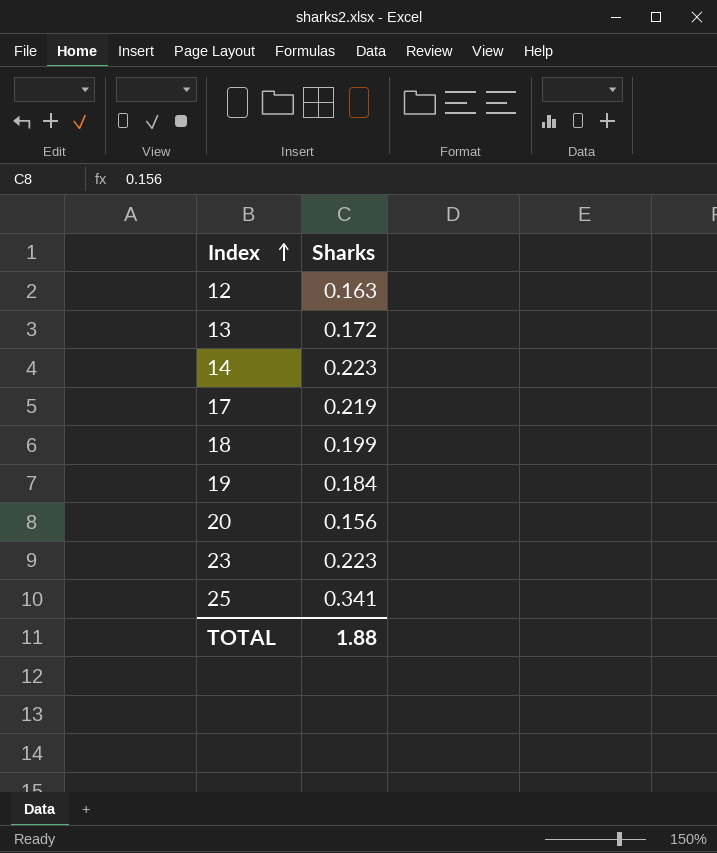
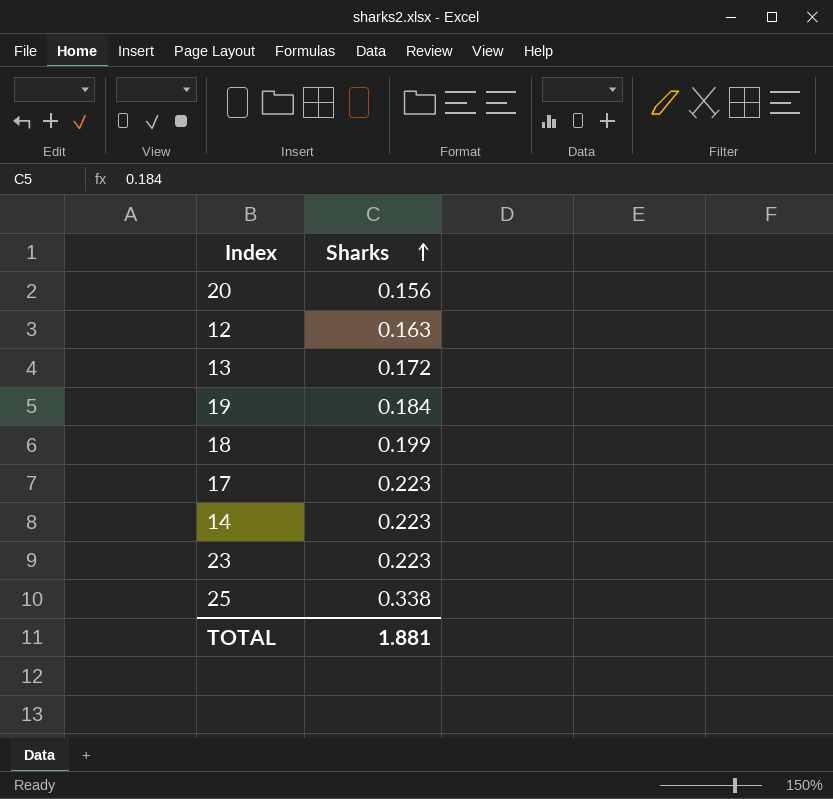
row order: Index ascending -> Sharks ascending
17 | Sharks: 0.219 -> 0.223
25 | Sharks: 0.341 -> 0.338
TOTAL | Sharks: 1.88 -> 1.881

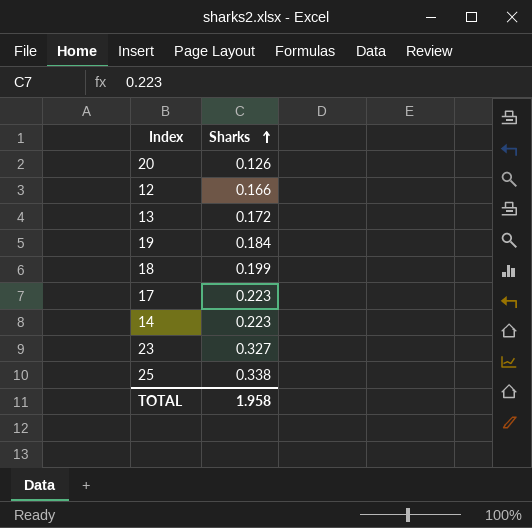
20 | Sharks: 0.156 -> 0.126
12 | Sharks: 0.163 -> 0.166
23 | Sharks: 0.223 -> 0.327
TOTAL | Sharks: 1.881 -> 1.958

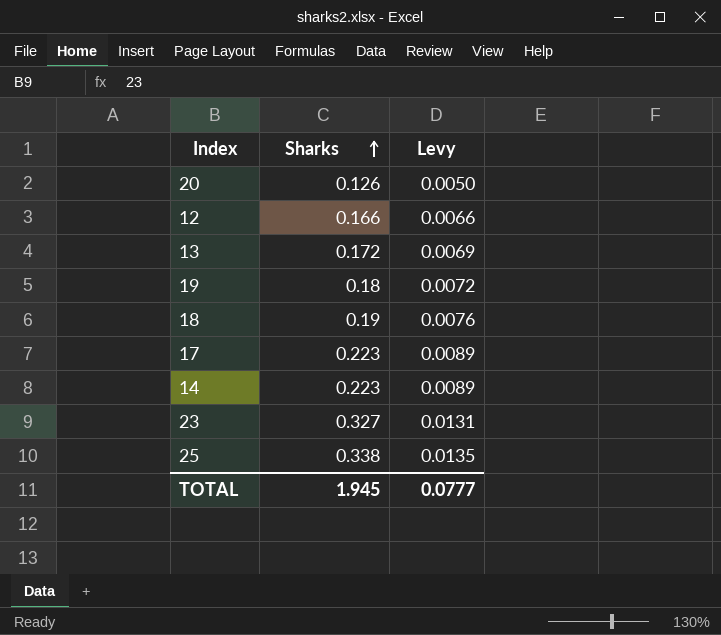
column Levy | formula: none -> [Sharks] * 0.04
19 | Sharks: 0.184 -> 0.18
18 | Sharks: 0.199 -> 0.19
TOTAL | Sharks: 1.958 -> 1.945

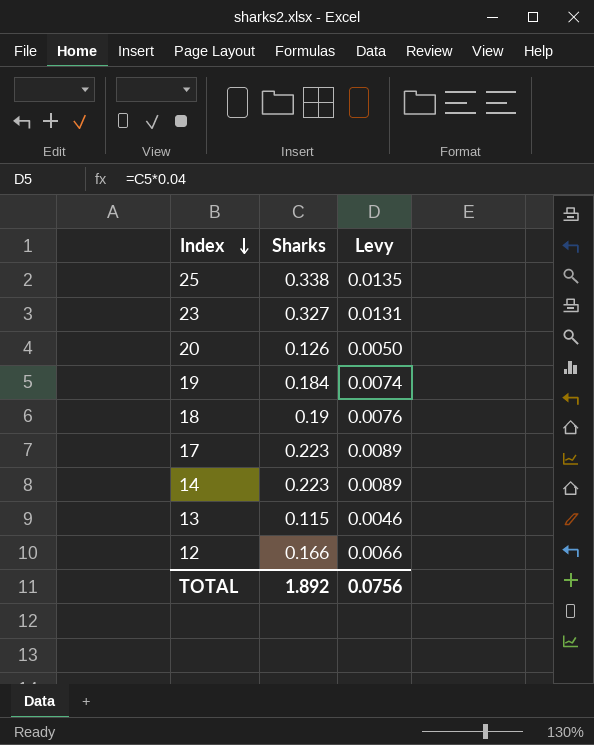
row order: Sharks ascending -> Index descending
19 | Sharks: 0.18 -> 0.184
19 | Levy: 0.0072 -> 0.0074
13 | Sharks: 0.172 -> 0.115
13 | Levy: 0.0069 -> 0.0046
TOTAL | Sharks: 1.945 -> 1.892
TOTAL | Levy: 0.0777 -> 0.0756

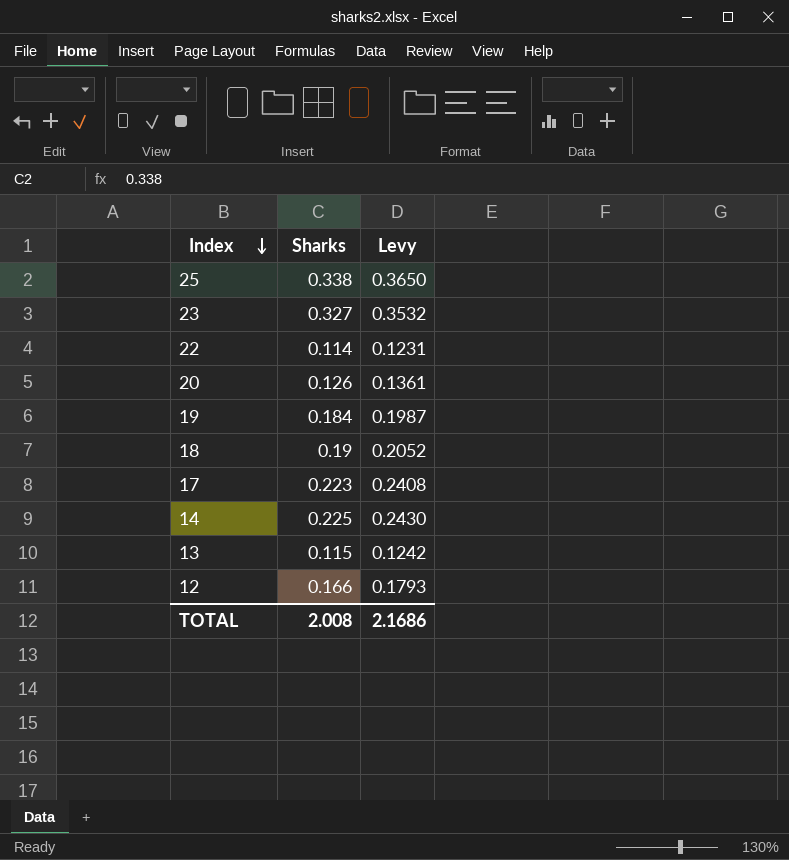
column Levy | formula: [Sharks] * 0.04 -> [Sharks] * 1.08
row 22: none -> 0.114 | 0.1231
14 | Sharks: 0.223 -> 0.225
TOTAL | Sharks: 1.892 -> 2.008
TOTAL | Levy: 0.0756 -> 2.1686

